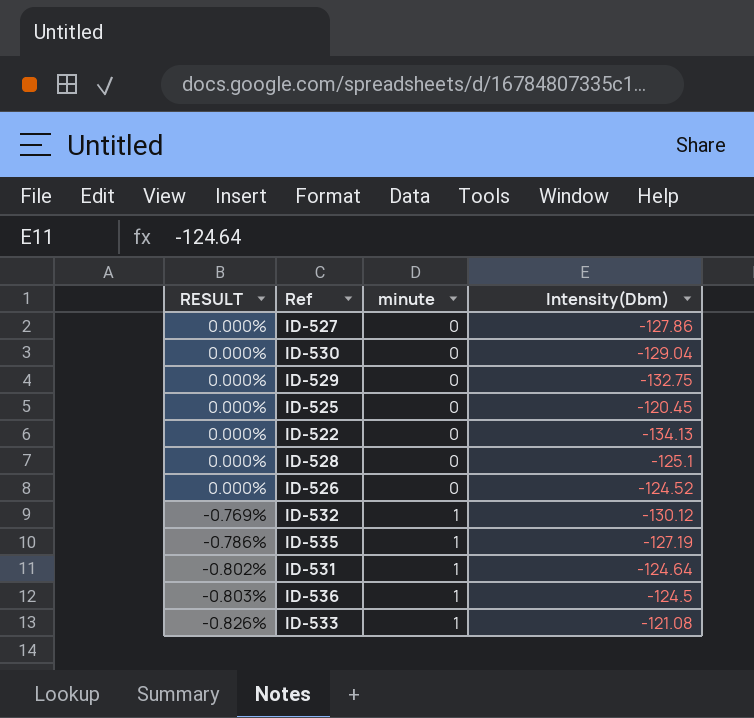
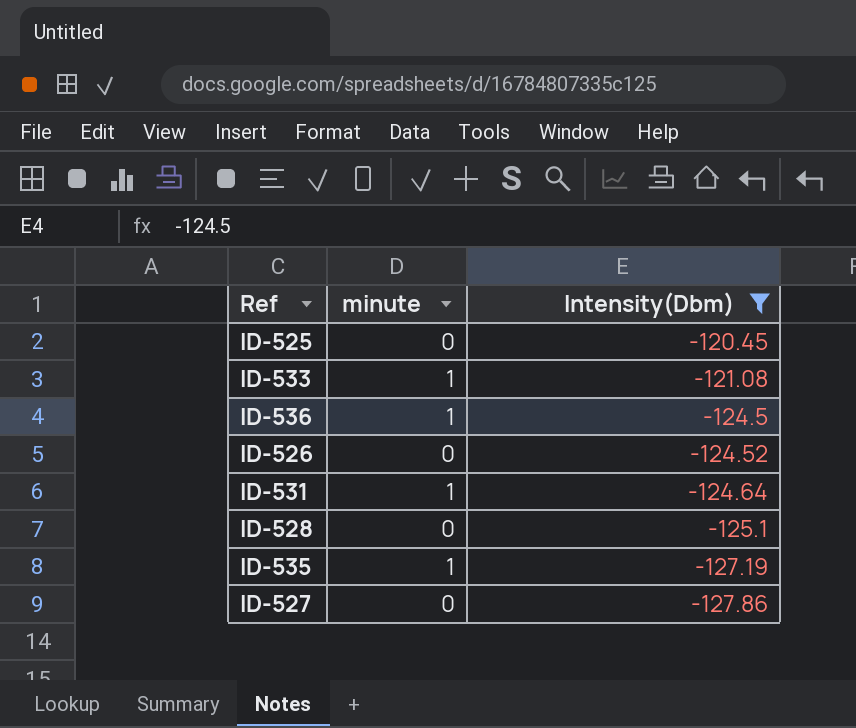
filter: none -> Intensity(Dbm) >= -127.86
row order: RESULT descending -> Intensity(Dbm) descending
column RESULT | formula: [minute] / [Intensity(Dbm)] -> none

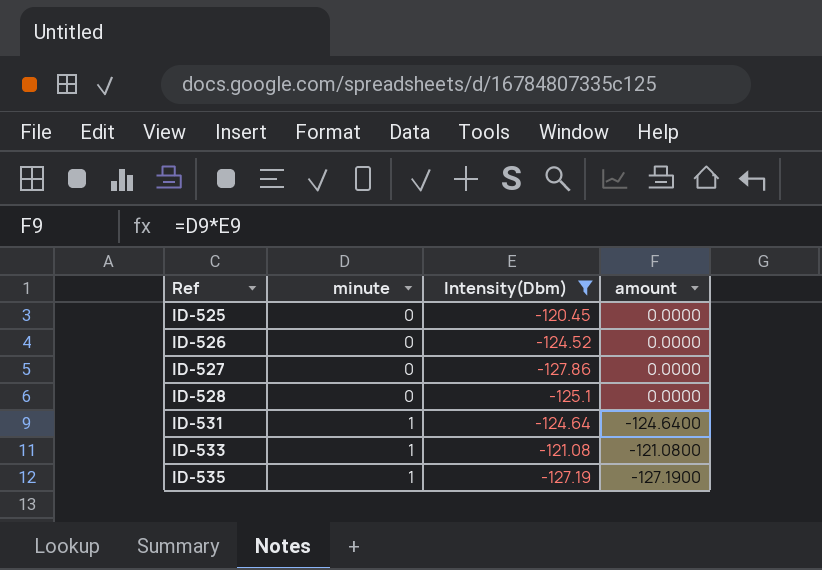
row order: Intensity(Dbm) descending -> Ref ascending
column amount | formula: none -> [minute] * [Intensity(Dbm)]
row ID-536: 1 | -124.5 -> none

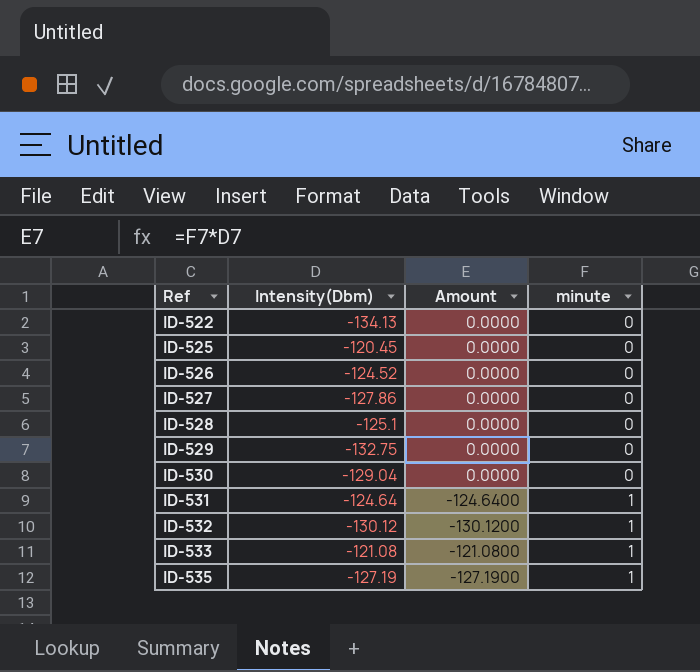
filter: Intensity(Dbm) >= -127.86 -> none
column name: amount -> Amount
column minute | position: 2 -> 4

